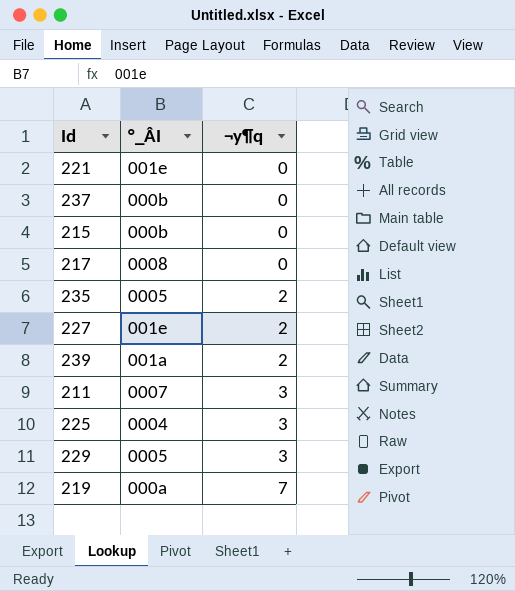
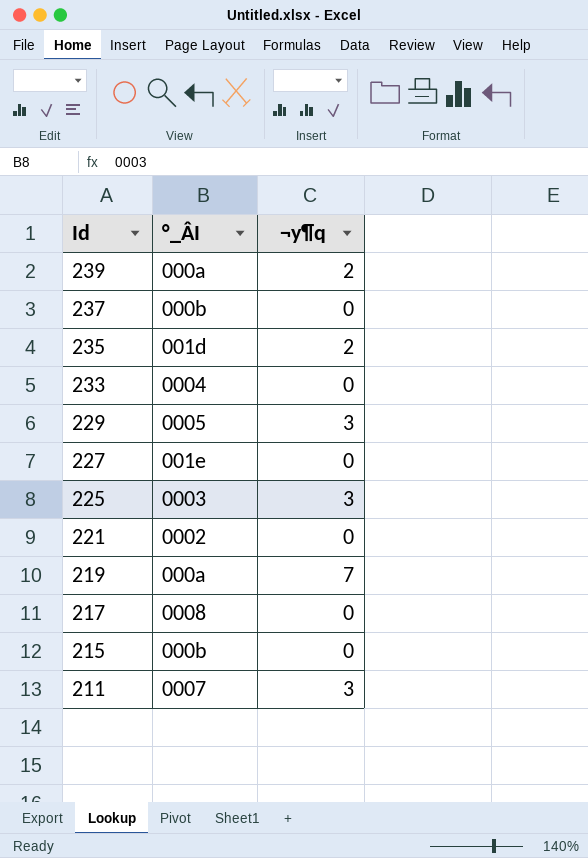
row order: ¬y¶q ascending -> Id descending
239 | °_ÂI: 001a -> 000a
235 | °_ÂI: 0005 -> 001d
row 233: none -> 0004 | 0
227 | ¬y¶q: 2 -> 0
225 | °_ÂI: 0004 -> 0003
221 | °_ÂI: 001e -> 0002

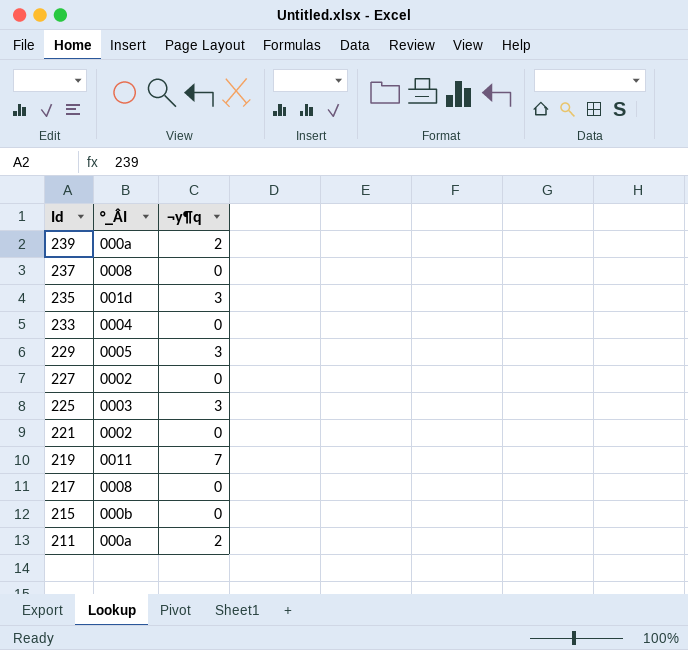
237 | °_ÂI: 000b -> 0008
235 | ¬y¶q: 2 -> 3
227 | °_ÂI: 001e -> 0002
219 | °_ÂI: 000a -> 0011
211 | °_ÂI: 0007 -> 000a
211 | ¬y¶q: 3 -> 2

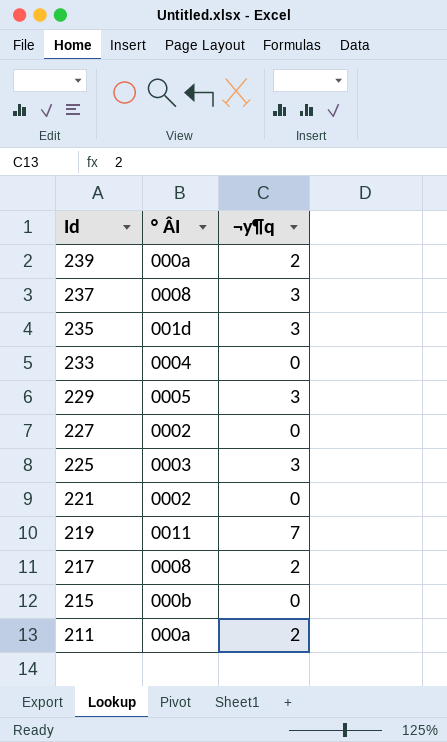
column name: °_ÂI -> ° ÂI
237 | ¬y¶q: 0 -> 3
217 | ¬y¶q: 0 -> 2

